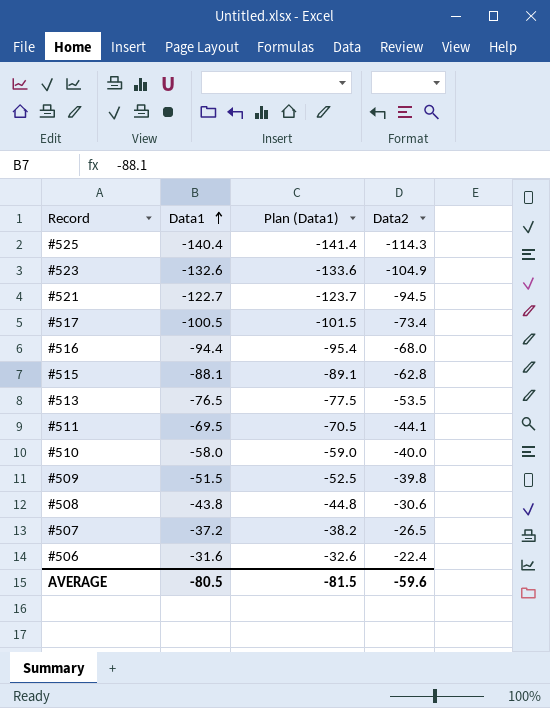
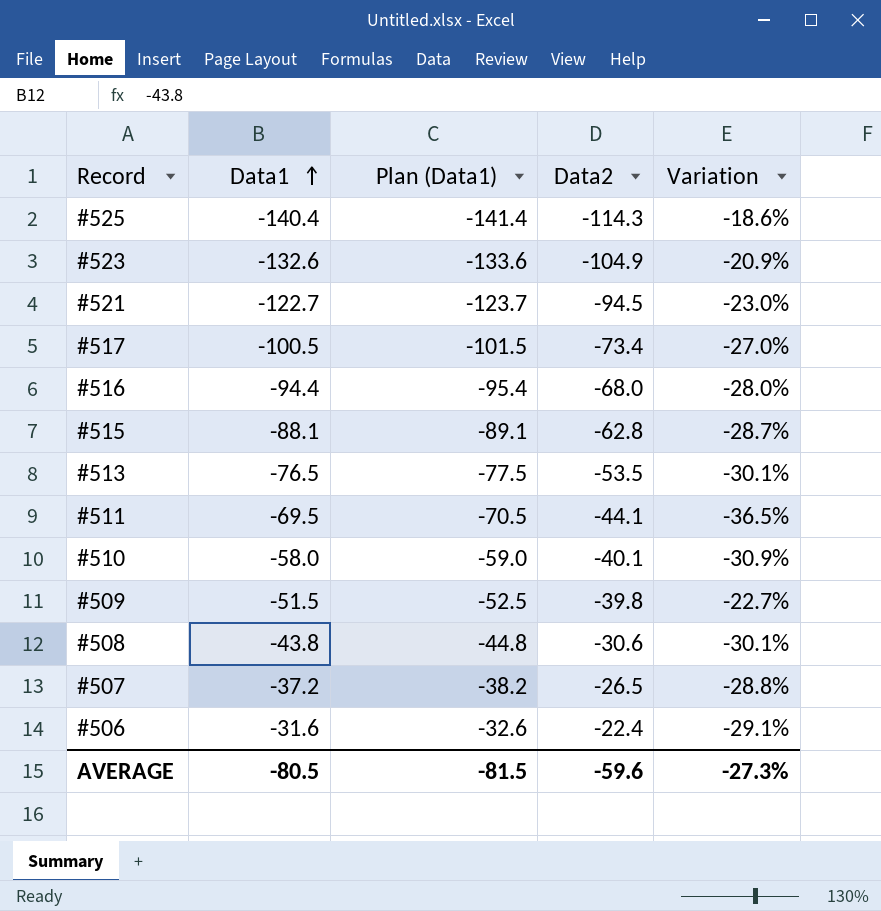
column Variation | formula: none -> ([Data2] - [Data1]) / [Data1]
#510 | Data2: -40.0 -> -40.1

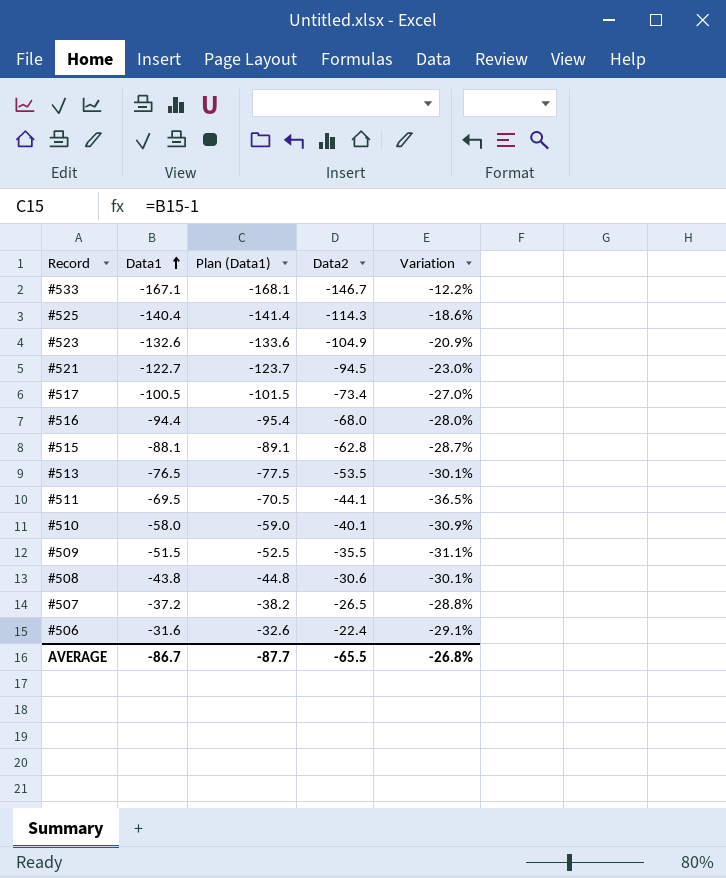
row #533: none -> -167.1 | -168.1 | -146.7 | -12.2%
#509 | Data2: -39.8 -> -35.5
#509 | Variation: -22.7% -> -31.1%
AVERAGE | Data1: -80.5 -> -86.7
AVERAGE | Plan (Data1): -81.5 -> -87.7
AVERAGE | Data2: -59.6 -> -65.5
AVERAGE | Variation: -27.3% -> -26.8%

